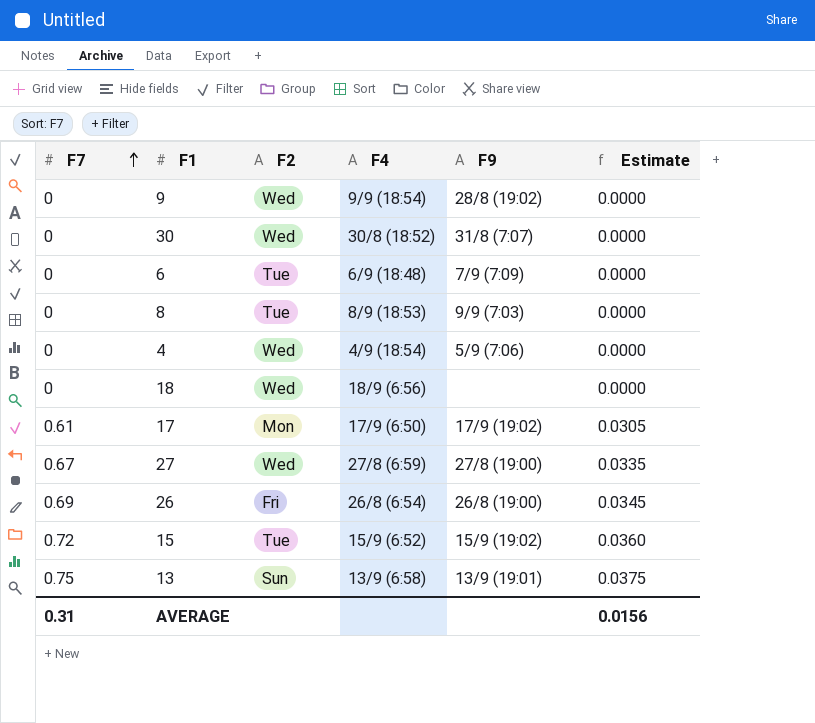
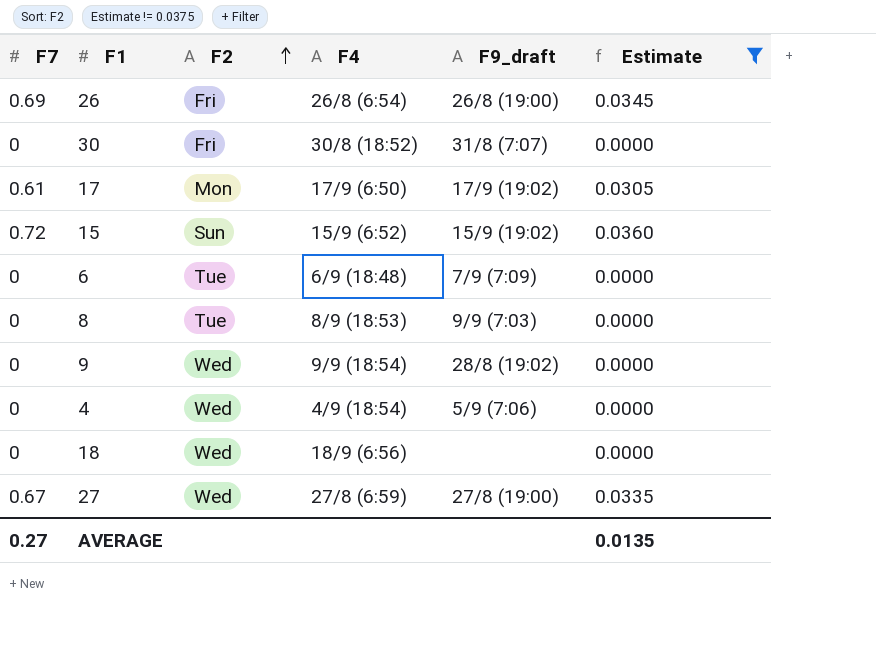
filter: none -> Estimate != 0.0375
row order: F7 ascending -> F2 ascending
column name: F9 -> F9_draft
30 | F2: Wed -> Fri
15 | F2: Tue -> Sun
AVERAGE | F7: 0.31 -> 0.27
AVERAGE | Estimate: 0.0156 -> 0.0135

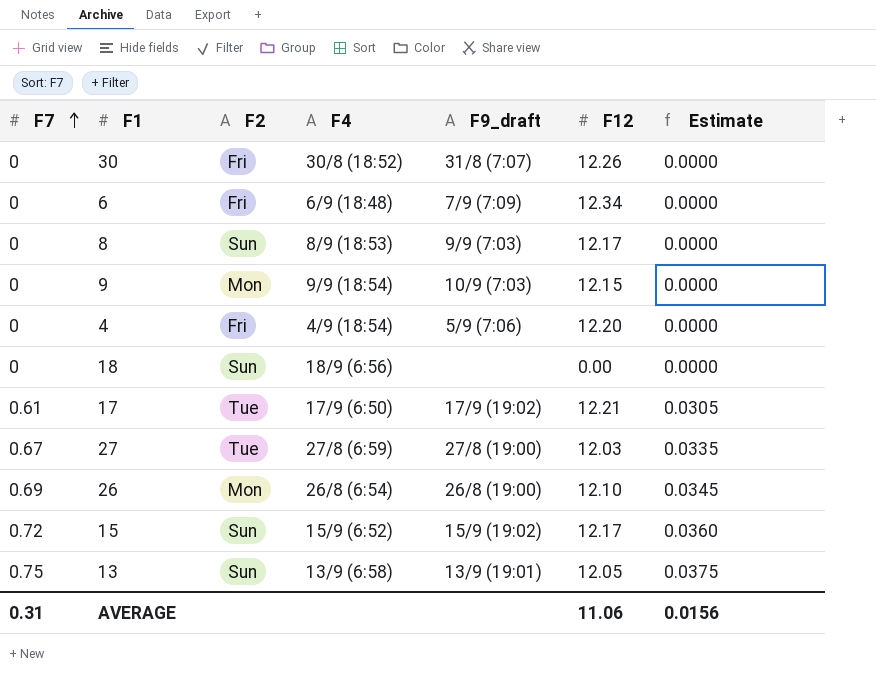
filter: Estimate != 0.0375 -> none
row order: F2 ascending -> F7 ascending
column F12 | position: none -> 6
6 | F2: Tue -> Fri
8 | F2: Tue -> Sun
9 | F2: Wed -> Mon
9 | F9_draft: 28/8 (19:02) -> 10/9 (7:03)
4 | F2: Wed -> Fri
18 | F2: Wed -> Sun
17 | F2: Mon -> Tue
27 | F2: Wed -> Tue
26 | F2: Fri -> Mon
AVERAGE | F7: 0.27 -> 0.31
AVERAGE | Estimate: 0.0135 -> 0.0156

